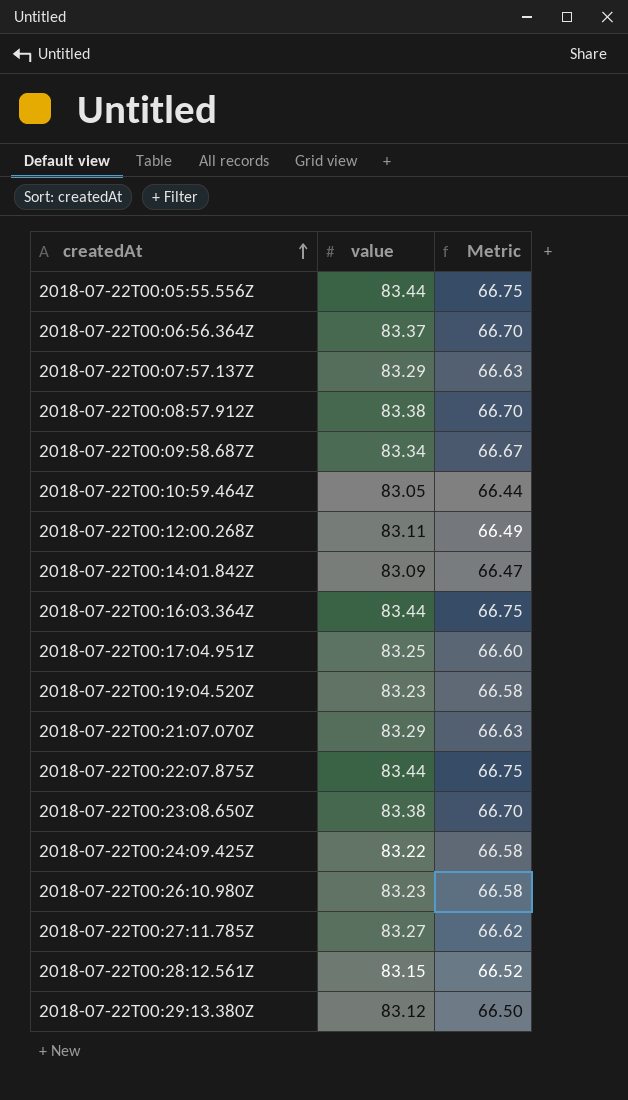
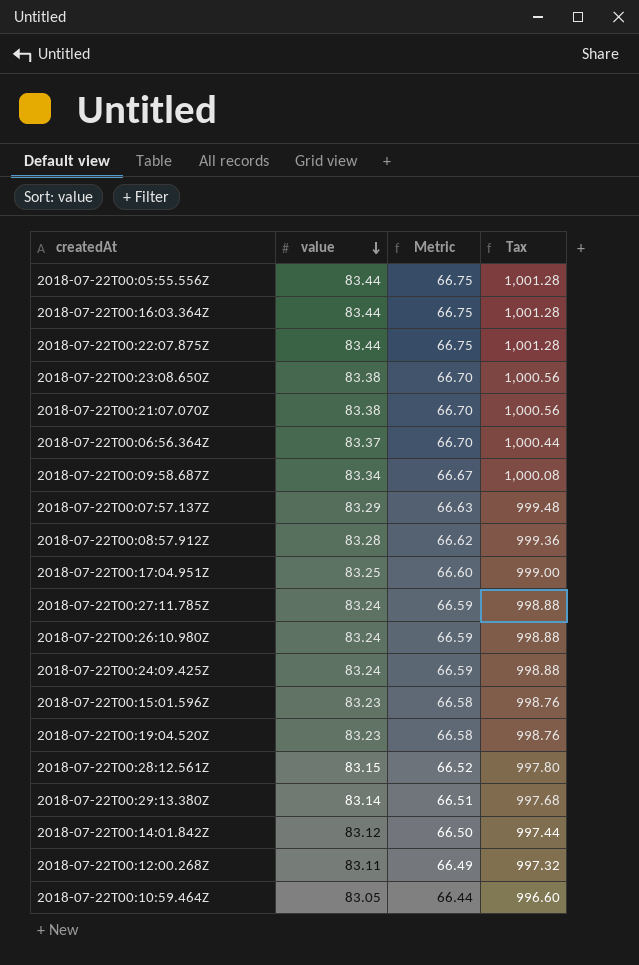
row order: createdAt ascending -> value descending
column Tax | formula: none -> [value] * 12
2018-07-22T00:21:07.070Z | value: 83.29 -> 83.38
2018-07-22T00:21:07.070Z | Metric: 66.63 -> 66.70
2018-07-22T00:08:57.912Z | value: 83.38 -> 83.28
2018-07-22T00:08:57.912Z | Metric: 66.70 -> 66.62
2018-07-22T00:27:11.785Z | value: 83.27 -> 83.24
2018-07-22T00:27:11.785Z | Metric: 66.62 -> 66.59
2018-07-22T00:26:10.980Z | value: 83.23 -> 83.24
2018-07-22T00:26:10.980Z | Metric: 66.58 -> 66.59
2018-07-22T00:24:09.425Z | value: 83.22 -> 83.24
2018-07-22T00:24:09.425Z | Metric: 66.58 -> 66.59
row 2018-07-22T00:15:01.596Z: none -> 83.23 | 66.58 | 998.76
2018-07-22T00:29:13.380Z | value: 83.12 -> 83.14
2018-07-22T00:29:13.380Z | Metric: 66.50 -> 66.51
2018-07-22T00:14:01.842Z | value: 83.09 -> 83.12
2018-07-22T00:14:01.842Z | Metric: 66.47 -> 66.50

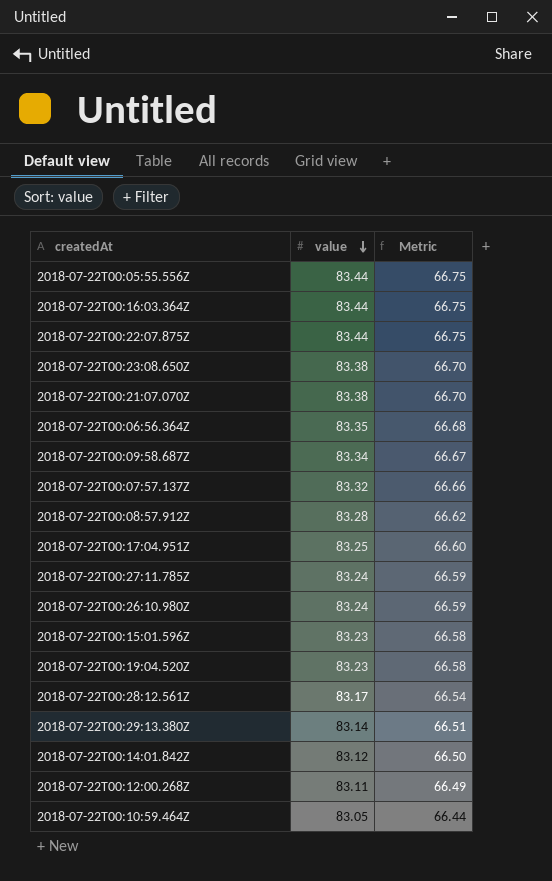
column Tax | formula: [value] * 12 -> none
row 2018-07-22T00:24:09.425Z: 83.24 | 66.59 | 998.88 -> none
2018-07-22T00:06:56.364Z | value: 83.37 -> 83.35
2018-07-22T00:06:56.364Z | Metric: 66.70 -> 66.68
2018-07-22T00:07:57.137Z | value: 83.29 -> 83.32
2018-07-22T00:07:57.137Z | Metric: 66.63 -> 66.66
2018-07-22T00:28:12.561Z | value: 83.15 -> 83.17
2018-07-22T00:28:12.561Z | Metric: 66.52 -> 66.54

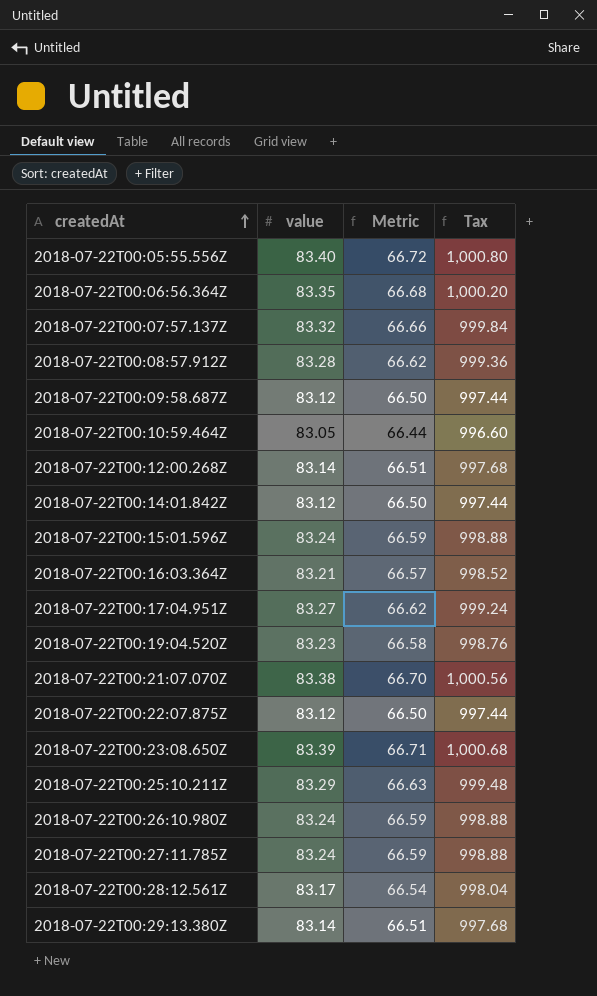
row order: value descending -> createdAt ascending
column Tax | formula: none -> [value] * 12
2018-07-22T00:05:55.556Z | value: 83.44 -> 83.40
2018-07-22T00:05:55.556Z | Metric: 66.75 -> 66.72
2018-07-22T00:09:58.687Z | value: 83.34 -> 83.12
2018-07-22T00:09:58.687Z | Metric: 66.67 -> 66.50
2018-07-22T00:12:00.268Z | value: 83.11 -> 83.14
2018-07-22T00:12:00.268Z | Metric: 66.49 -> 66.51
2018-07-22T00:15:01.596Z | value: 83.23 -> 83.24
2018-07-22T00:15:01.596Z | Metric: 66.58 -> 66.59
2018-07-22T00:16:03.364Z | value: 83.44 -> 83.21
2018-07-22T00:16:03.364Z | Metric: 66.75 -> 66.57
2018-07-22T00:17:04.951Z | value: 83.25 -> 83.27
2018-07-22T00:17:04.951Z | Metric: 66.60 -> 66.62
2018-07-22T00:22:07.875Z | value: 83.44 -> 83.12
2018-07-22T00:22:07.875Z | Metric: 66.75 -> 66.50
2018-07-22T00:23:08.650Z | value: 83.38 -> 83.39
2018-07-22T00:23:08.650Z | Metric: 66.70 -> 66.71
row 2018-07-22T00:25:10.211Z: none -> 83.29 | 66.63 | 999.48

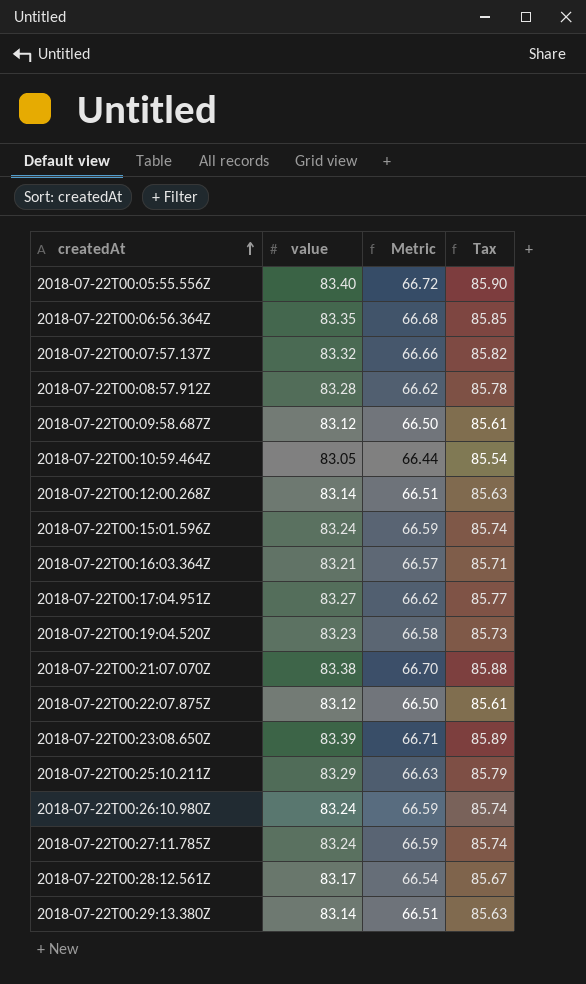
column Tax | formula: [value] * 12 -> [value] * 1.03
row 2018-07-22T00:14:01.842Z: 83.12 | 66.50 | 997.44 -> none

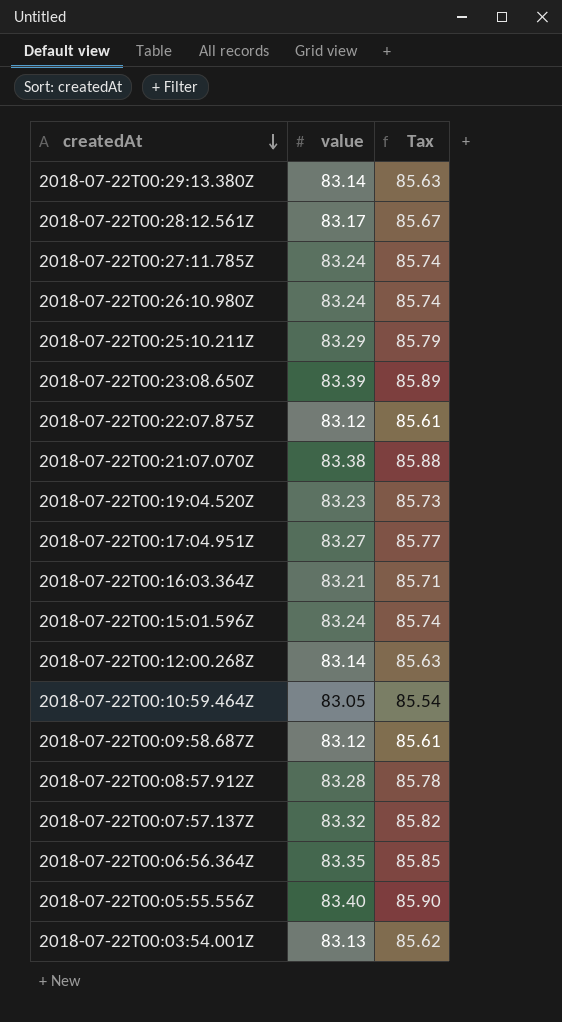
row order: createdAt ascending -> createdAt descending
column Metric | formula: [value] * 0.8 -> none
row 2018-07-22T00:03:54.001Z: none -> 83.13 | 85.62

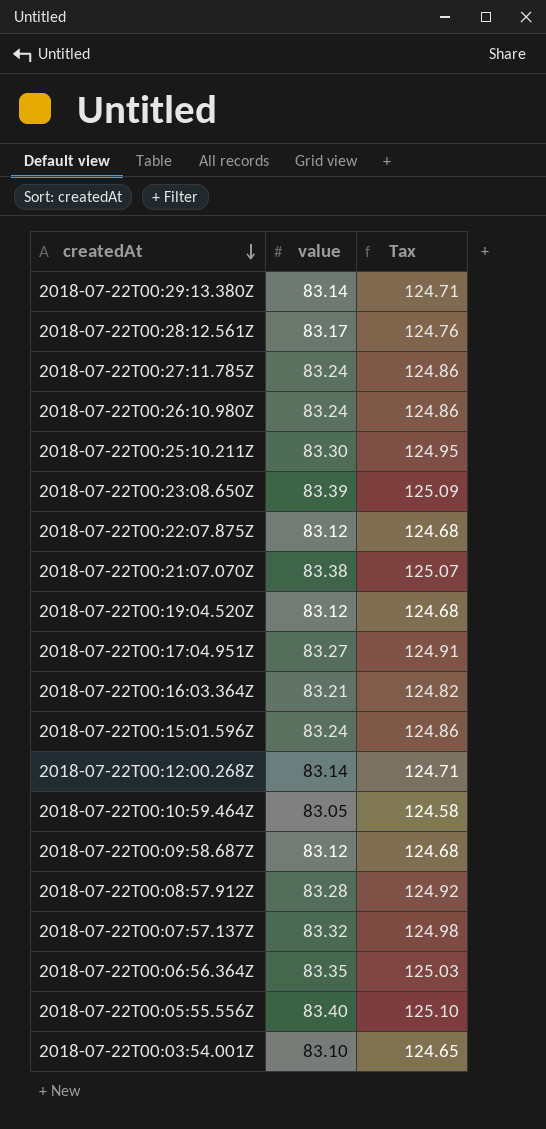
column Tax | formula: [value] * 1.03 -> [value] * 1.5
2018-07-22T00:25:10.211Z | value: 83.29 -> 83.30
2018-07-22T00:19:04.520Z | value: 83.23 -> 83.12
2018-07-22T00:03:54.001Z | value: 83.13 -> 83.10

